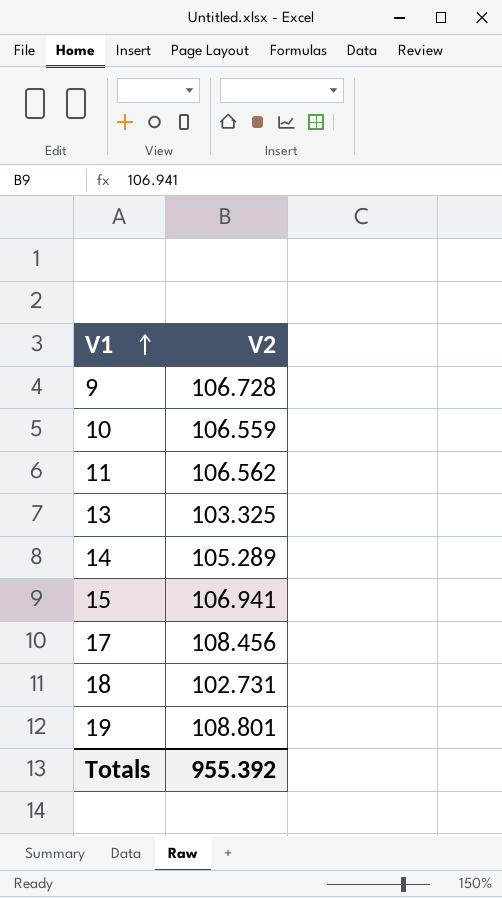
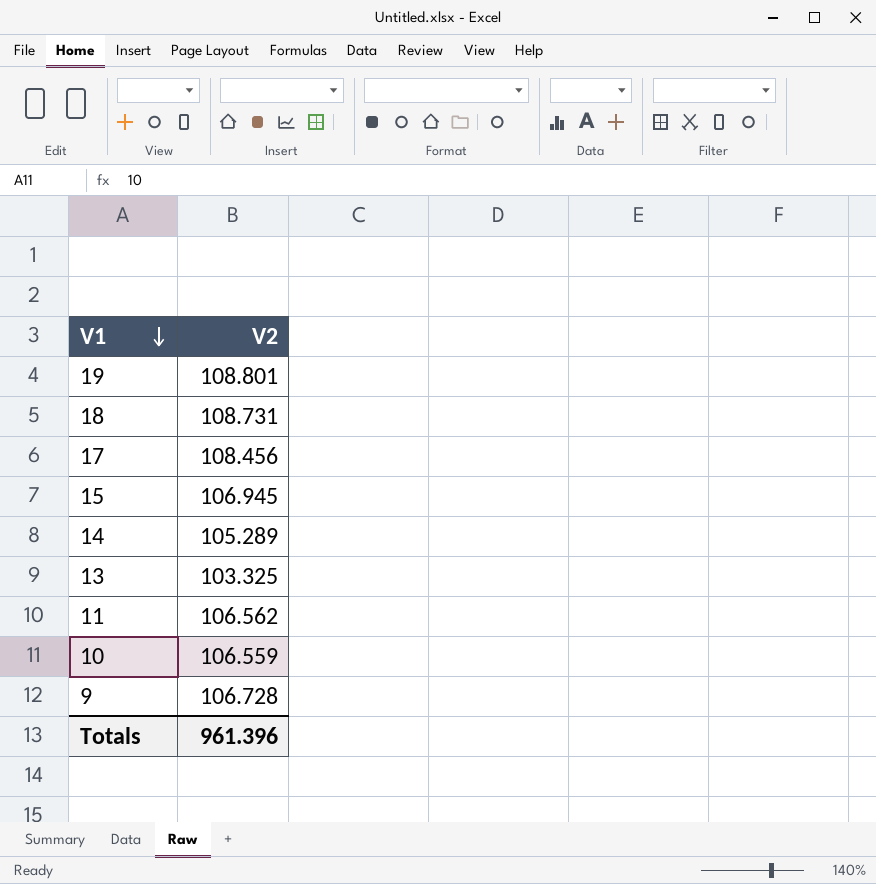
row order: V1 ascending -> V1 descending
18 | V2: 102.731 -> 108.731
15 | V2: 106.941 -> 106.945
Totals | V2: 955.392 -> 961.396

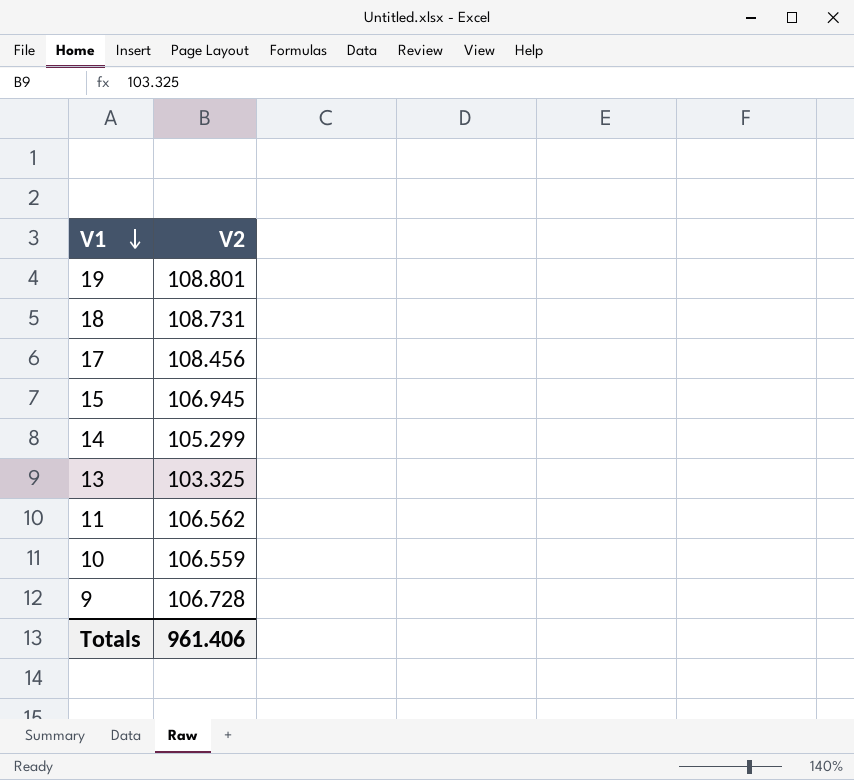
14 | V2: 105.289 -> 105.299
Totals | V2: 961.396 -> 961.406

